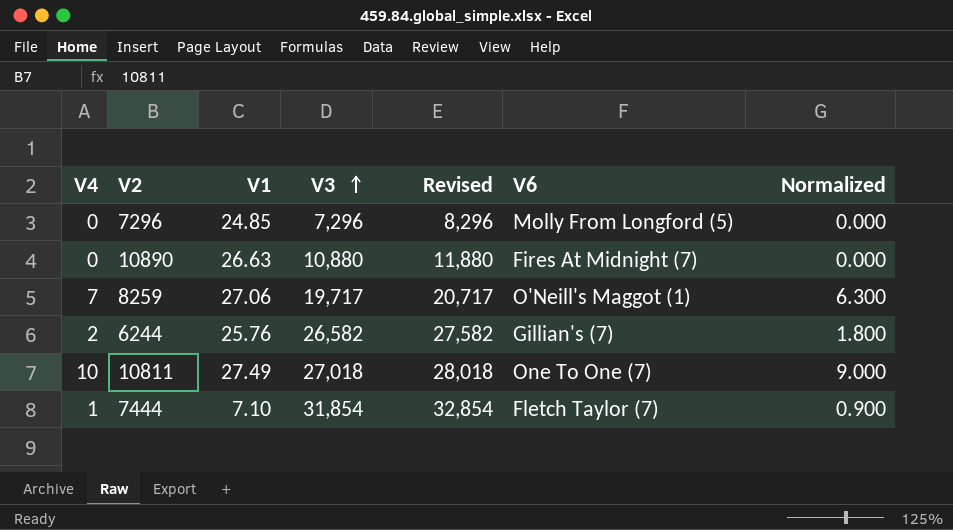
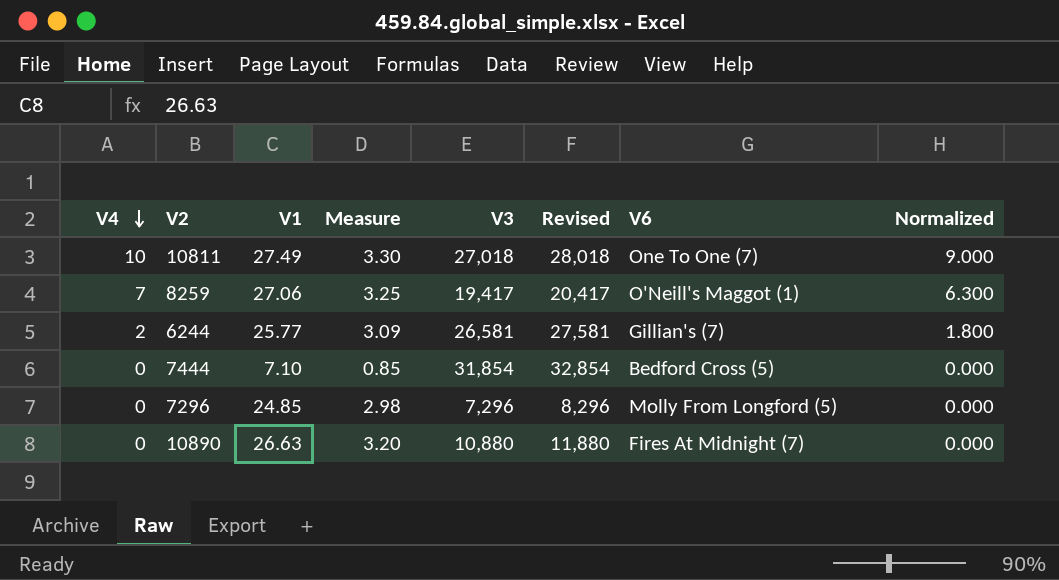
row order: V3 ascending -> V4 descending
column Measure | formula: none -> [V1] * 0.12
8259 | V3: 19,717 -> 19,417
8259 | Revised: 20,717 -> 20,417
6244 | V1: 25.76 -> 25.77
6244 | V3: 26,582 -> 26,581
6244 | Revised: 27,582 -> 27,581
7444 | V4: 1 -> 0
7444 | V6: Fletch Taylor (7) -> Bedford Cross (5)
7444 | Normalized: 0.900 -> 0.000

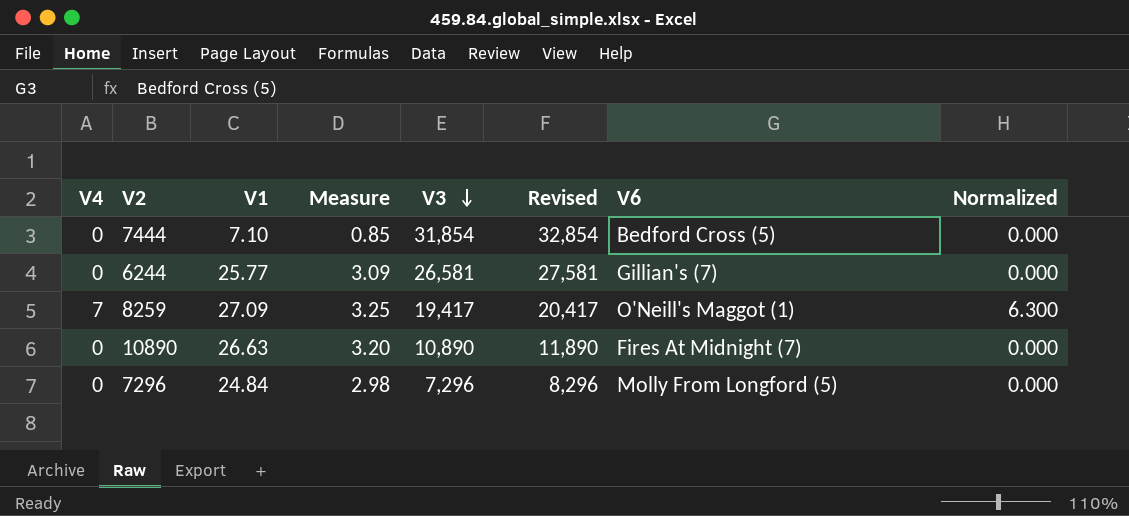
row order: V4 descending -> V3 descending
row 10811: 10 | 27.49 | 3.30 | 27,018 | 28,018 | One To One (7) | 9.000 -> none
6244 | V4: 2 -> 0
6244 | Normalized: 1.800 -> 0.000
8259 | V1: 27.06 -> 27.09
10890 | V3: 10,880 -> 10,890
10890 | Revised: 11,880 -> 11,890
7296 | V1: 24.85 -> 24.84

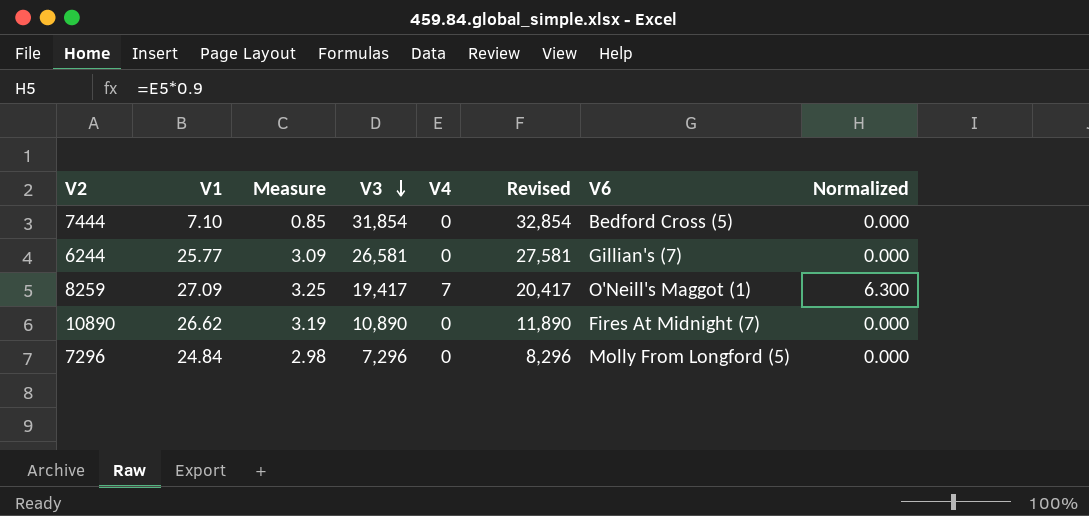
column V4 | position: 1 -> 5
10890 | V1: 26.63 -> 26.62
10890 | Measure: 3.20 -> 3.19

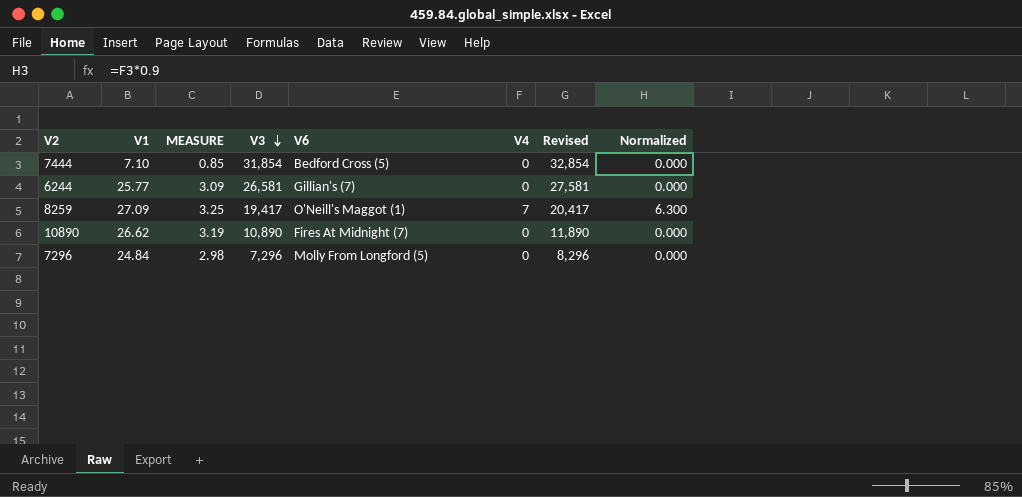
column name: Measure -> MEASURE
column V6 | position: 7 -> 5

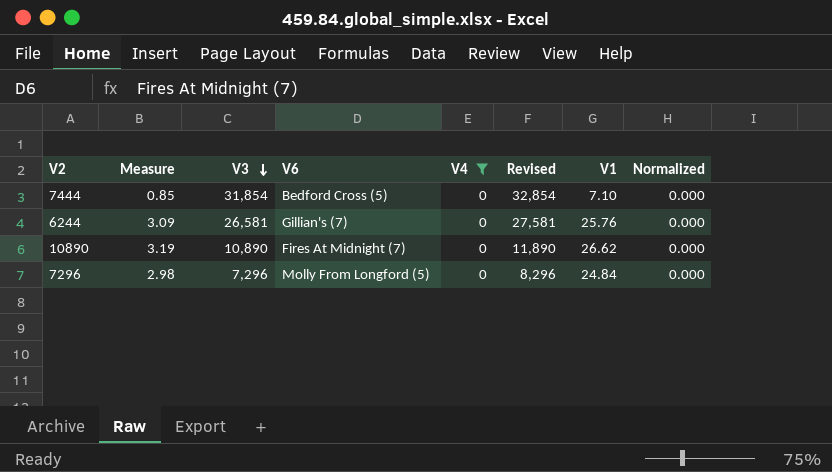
filter: none -> V4 = 0
column name: MEASURE -> Measure
column V1 | position: 2 -> 7
6244 | V1: 25.77 -> 25.76

